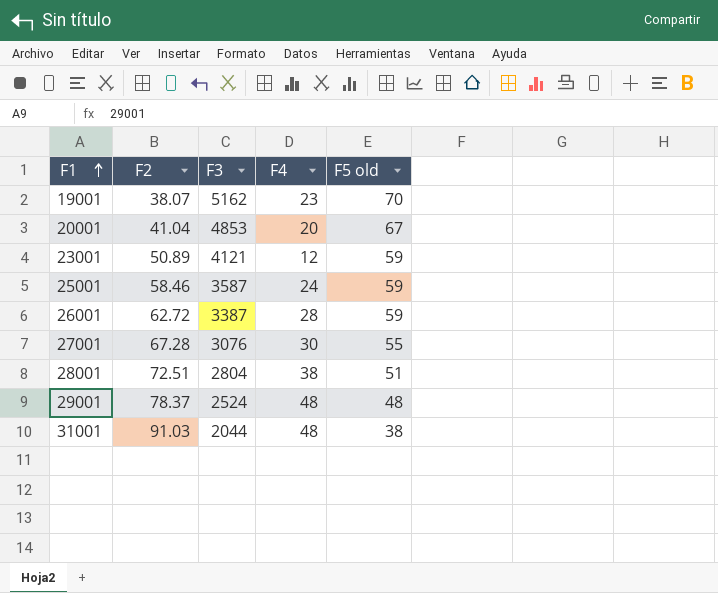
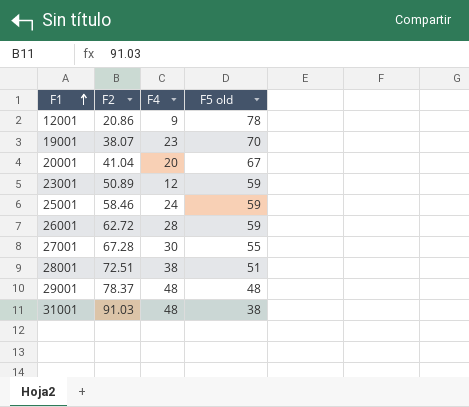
column F3 | position: 3 -> none
row 12001: none -> 20.86 | 9 | 78

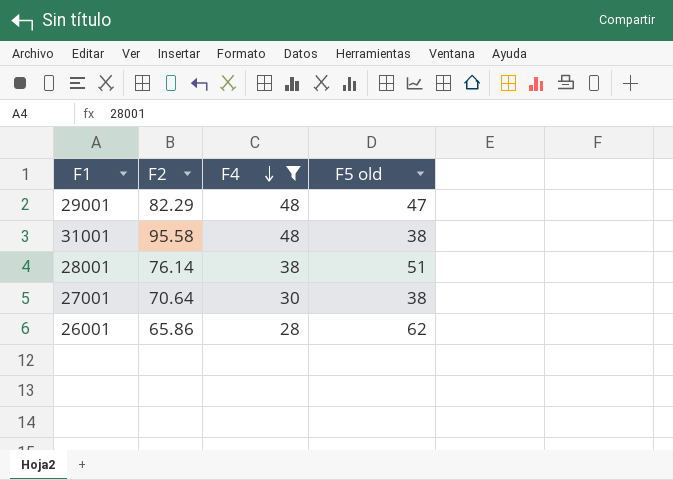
filter: none -> F4 >= 28
row order: F1 ascending -> F4 descending
29001 | F2: 78.37 -> 82.29
29001 | F5 old: 48 -> 47
31001 | F2: 91.03 -> 95.58
28001 | F2: 72.51 -> 76.14
27001 | F2: 67.28 -> 70.64
27001 | F5 old: 55 -> 38
26001 | F2: 62.72 -> 65.86
26001 | F5 old: 59 -> 62

